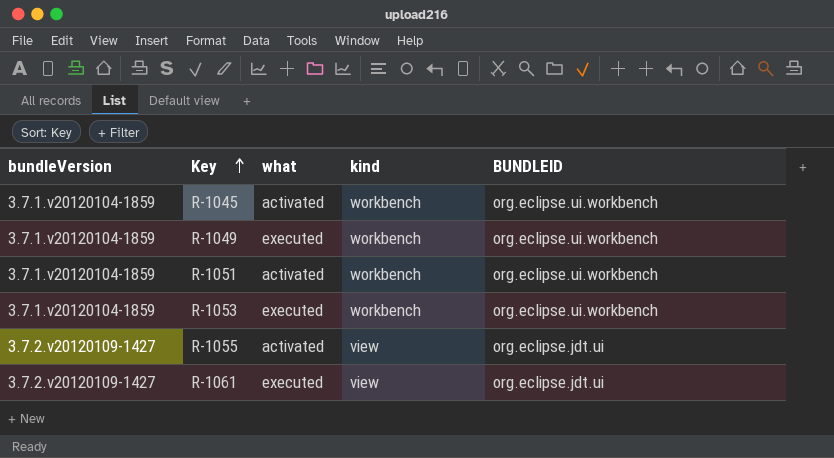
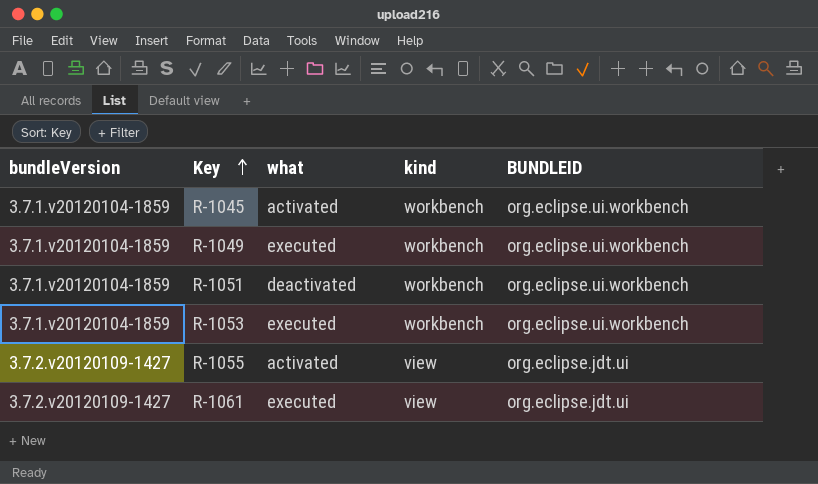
R-1051 | what: activated -> deactivated

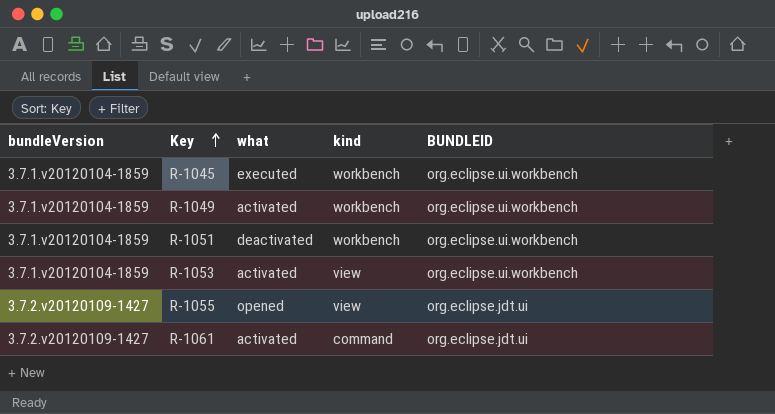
R-1045 | what: activated -> executed
R-1049 | what: executed -> activated
R-1053 | what: executed -> activated
R-1053 | kind: workbench -> view
R-1055 | what: activated -> opened
R-1061 | what: executed -> activated
R-1061 | kind: view -> command

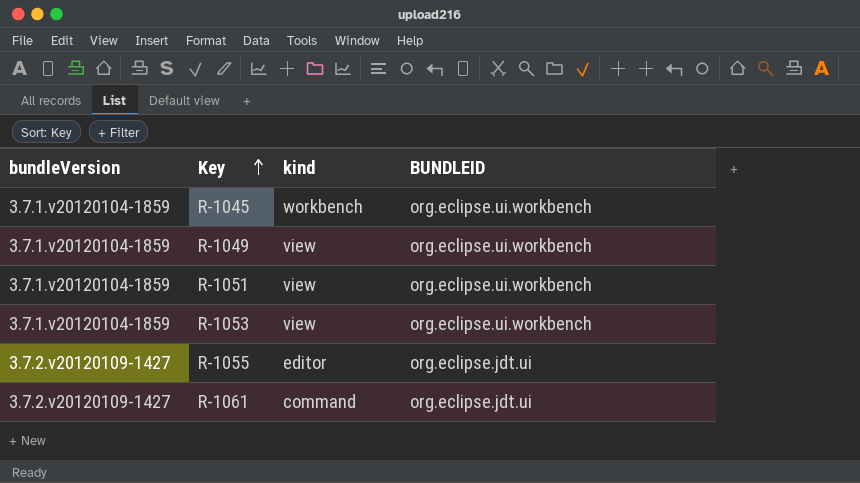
column what | position: 3 -> none
R-1049 | kind: workbench -> view
R-1051 | kind: workbench -> view
R-1055 | kind: view -> editor

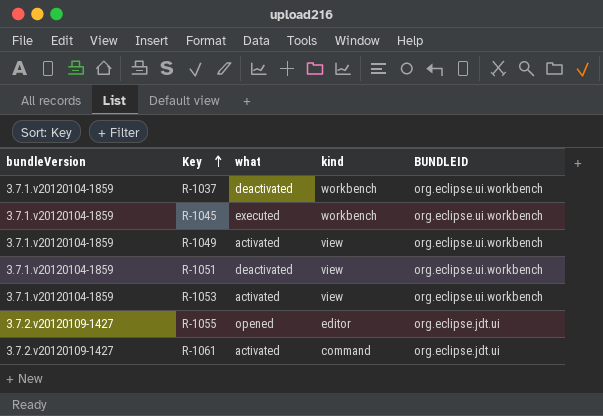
column what | position: none -> 3
row R-1037: none -> 3.7.1.v20120104-1859 | deactivated | workbench | org.eclipse.ui.workbench

